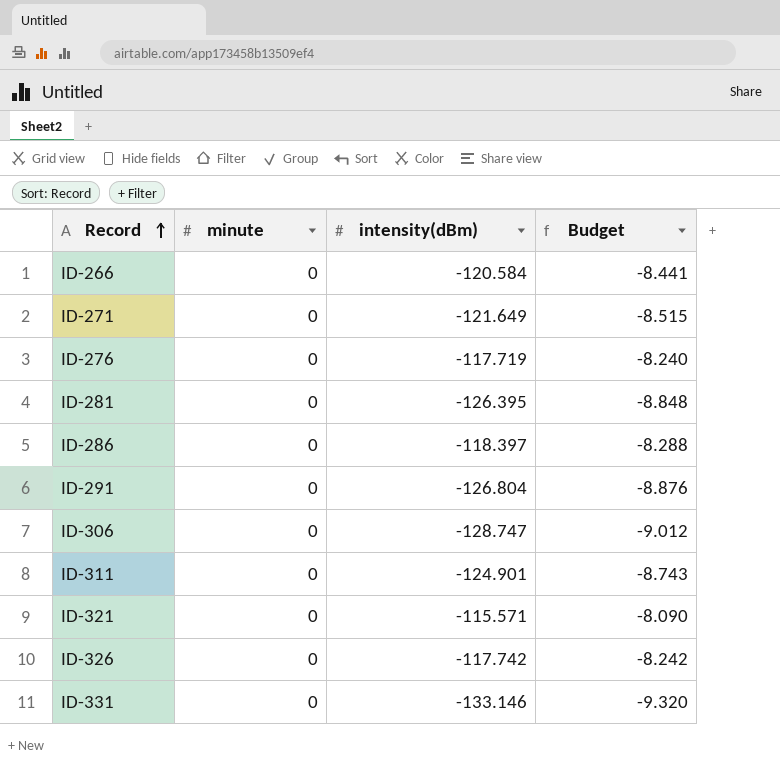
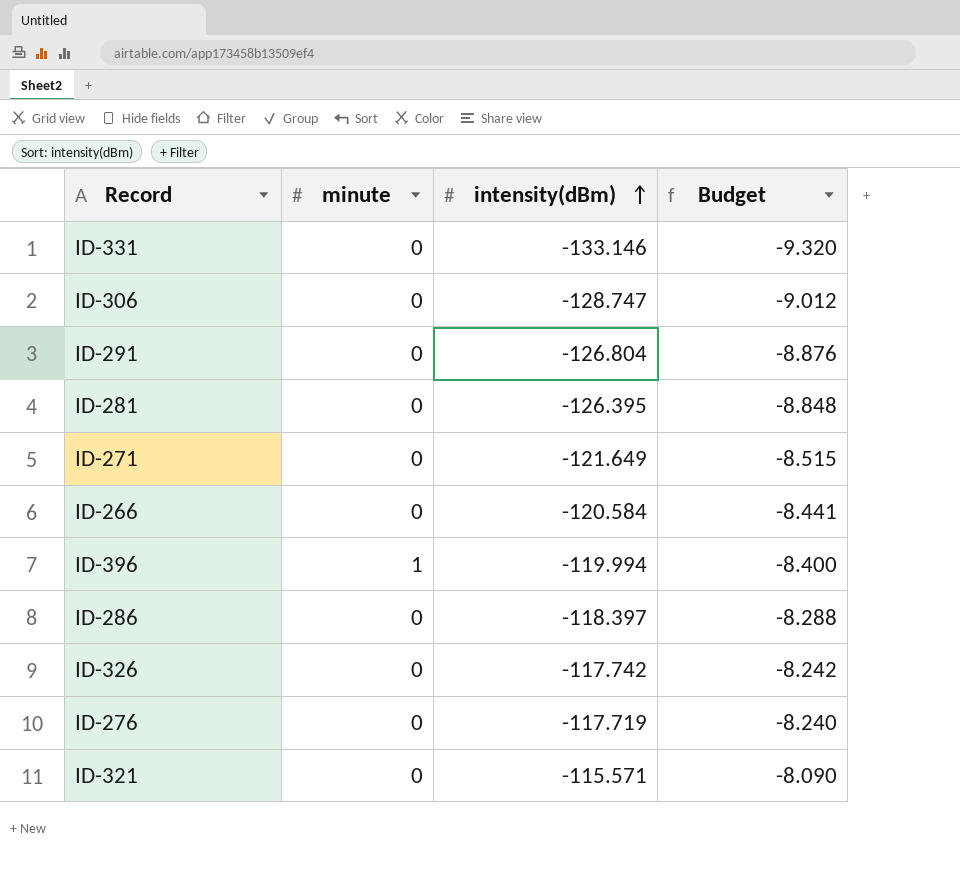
row order: Record ascending -> intensity(dBm) ascending
row ID-311: 0 | -124.901 | -8.743 -> none
row ID-396: none -> 1 | -119.994 | -8.400

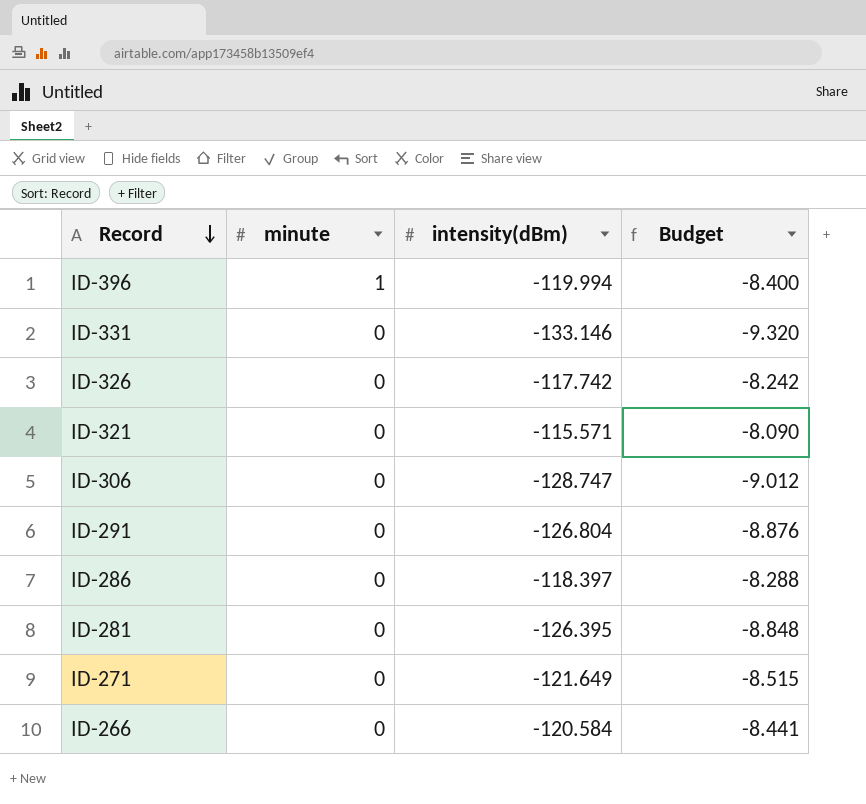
row order: intensity(dBm) ascending -> Record descending
row ID-276: 0 | -117.719 | -8.240 -> none

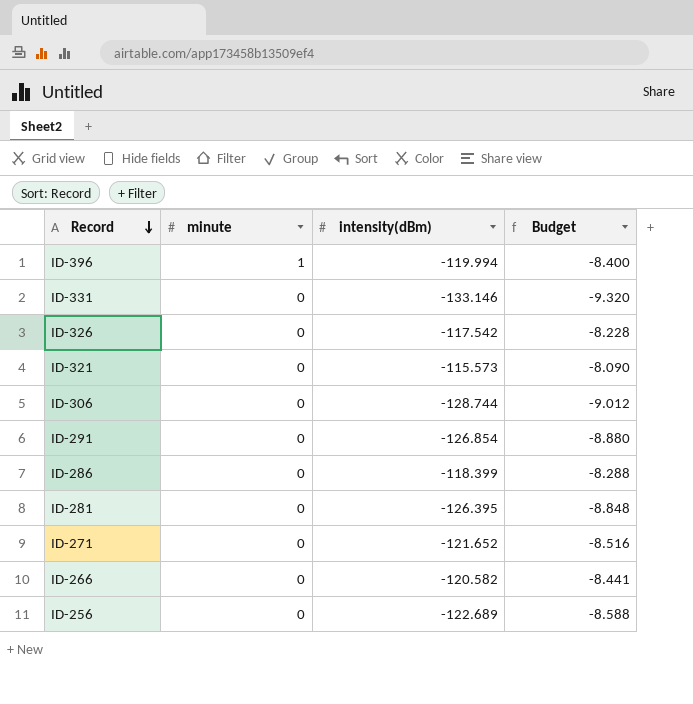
ID-326 | intensity(dBm): -117.742 -> -117.542
ID-326 | Budget: -8.242 -> -8.228
ID-321 | intensity(dBm): -115.571 -> -115.573
ID-306 | intensity(dBm): -128.747 -> -128.744
ID-291 | intensity(dBm): -126.804 -> -126.854
ID-291 | Budget: -8.876 -> -8.880
ID-286 | intensity(dBm): -118.397 -> -118.399
ID-271 | intensity(dBm): -121.649 -> -121.652
ID-271 | Budget: -8.515 -> -8.516
ID-266 | intensity(dBm): -120.584 -> -120.582
row ID-256: none -> 0 | -122.689 | -8.588

